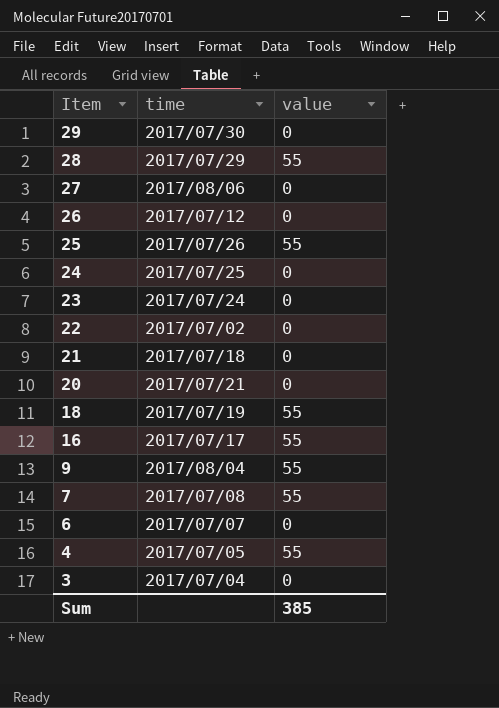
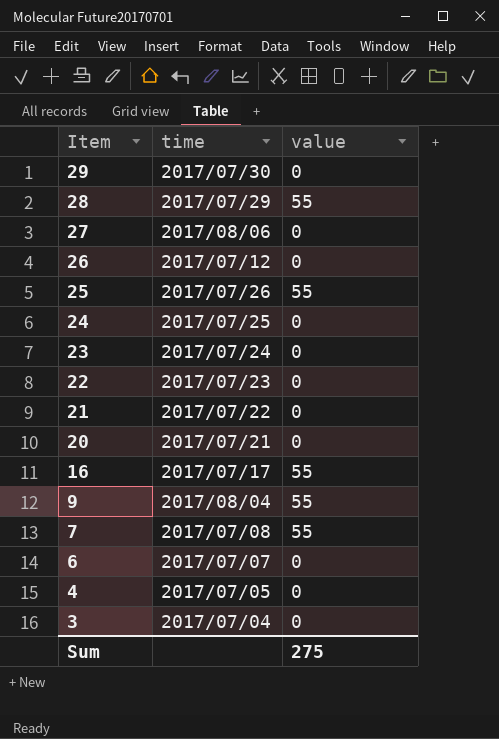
row 18: 2017/07/19 | 55 -> none
22 | time: 2017/07/02 -> 2017/07/23
21 | time: 2017/07/18 -> 2017/07/22
4 | value: 55 -> 0
Sum | value: 385 -> 275

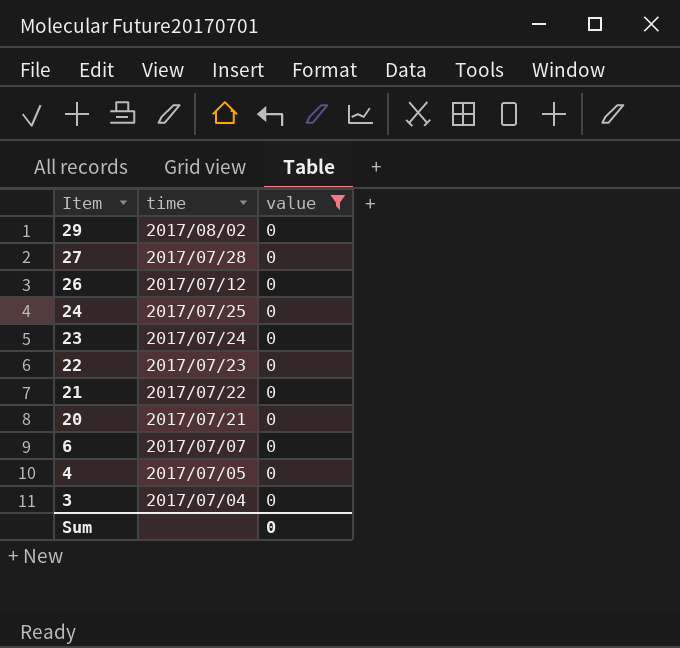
filter: none -> value = 0
29 | time: 2017/07/30 -> 2017/08/02
27 | time: 2017/08/06 -> 2017/07/28
Sum | value: 275 -> 0

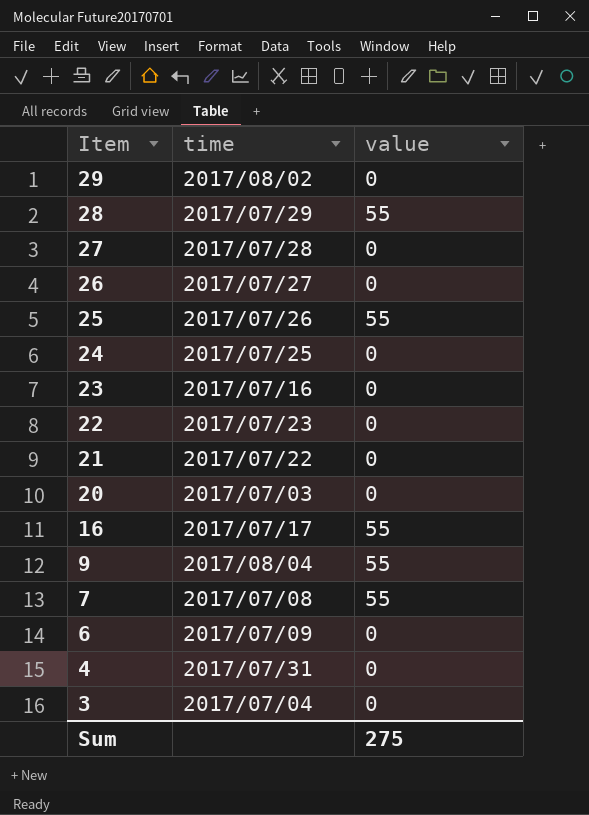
filter: value = 0 -> none
26 | time: 2017/07/12 -> 2017/07/27
23 | time: 2017/07/24 -> 2017/07/16
20 | time: 2017/07/21 -> 2017/07/03
6 | time: 2017/07/07 -> 2017/07/09
4 | time: 2017/07/05 -> 2017/07/31
Sum | value: 0 -> 275

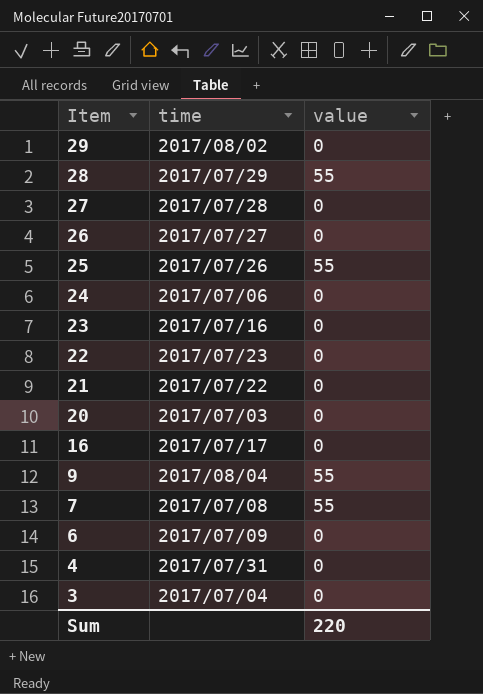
24 | time: 2017/07/25 -> 2017/07/06
16 | value: 55 -> 0
Sum | value: 275 -> 220

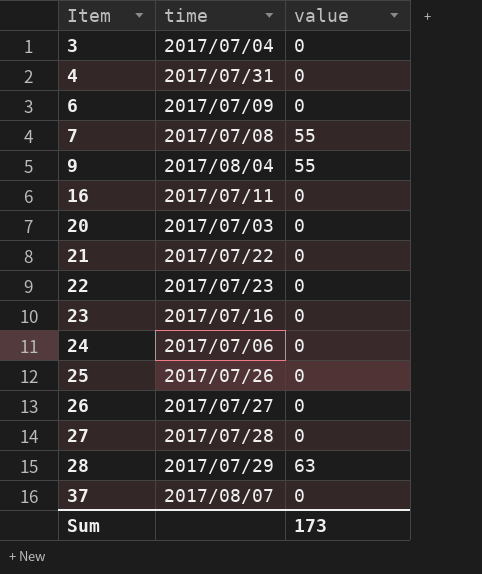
row order: Item descending -> Item ascending
row 29: 2017/08/02 | 0 -> none
16 | time: 2017/07/17 -> 2017/07/11
25 | value: 55 -> 0
28 | value: 55 -> 63
row 37: none -> 2017/08/07 | 0
Sum | value: 220 -> 173

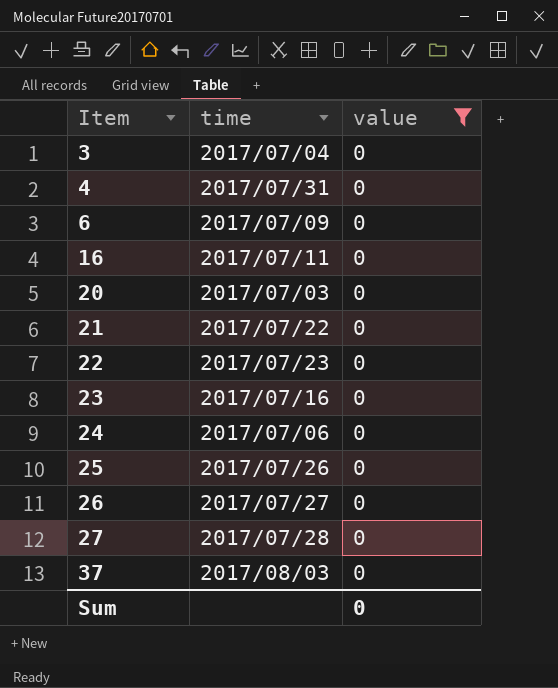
filter: none -> value = 0
37 | time: 2017/08/07 -> 2017/08/03
Sum | value: 173 -> 0

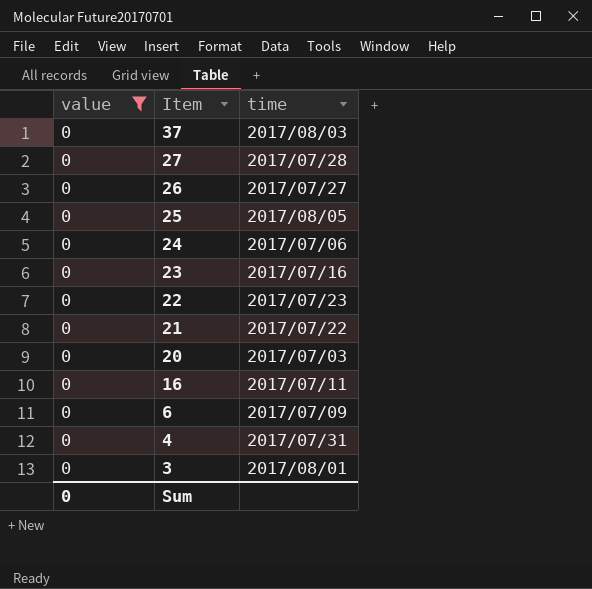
row order: Item ascending -> Item descending
column value | position: 3 -> 1
25 | time: 2017/07/26 -> 2017/08/05
3 | time: 2017/07/04 -> 2017/08/01

